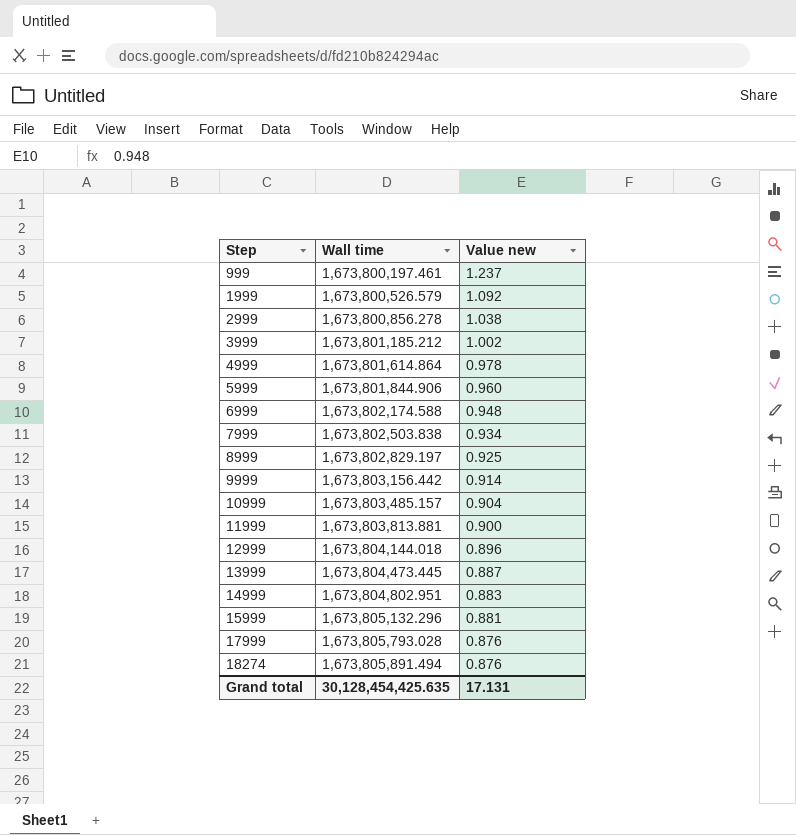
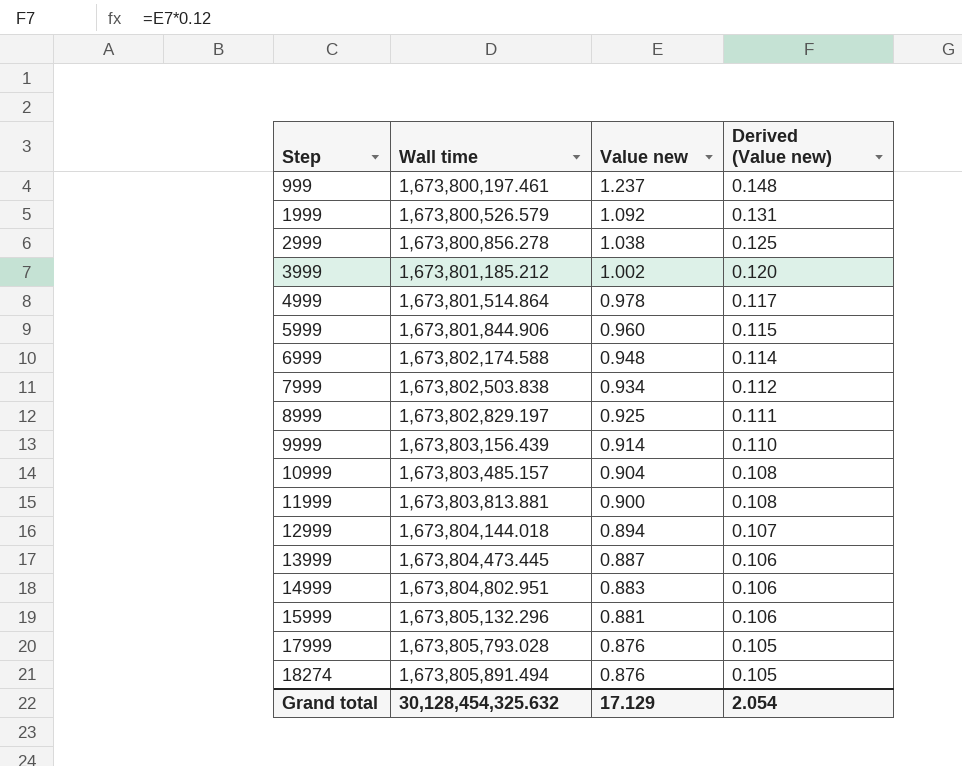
column Derived (Value new) | formula: none -> [Value new] * 0.12
4999 | Wall time: 1,673,801,614.864 -> 1,673,801,514.864
9999 | Wall time: 1,673,803,156.442 -> 1,673,803,156.439
12999 | Value new: 0.896 -> 0.894
Grand total | Wall time: 30,128,454,425.635 -> 30,128,454,325.632
Grand total | Value new: 17.131 -> 17.129

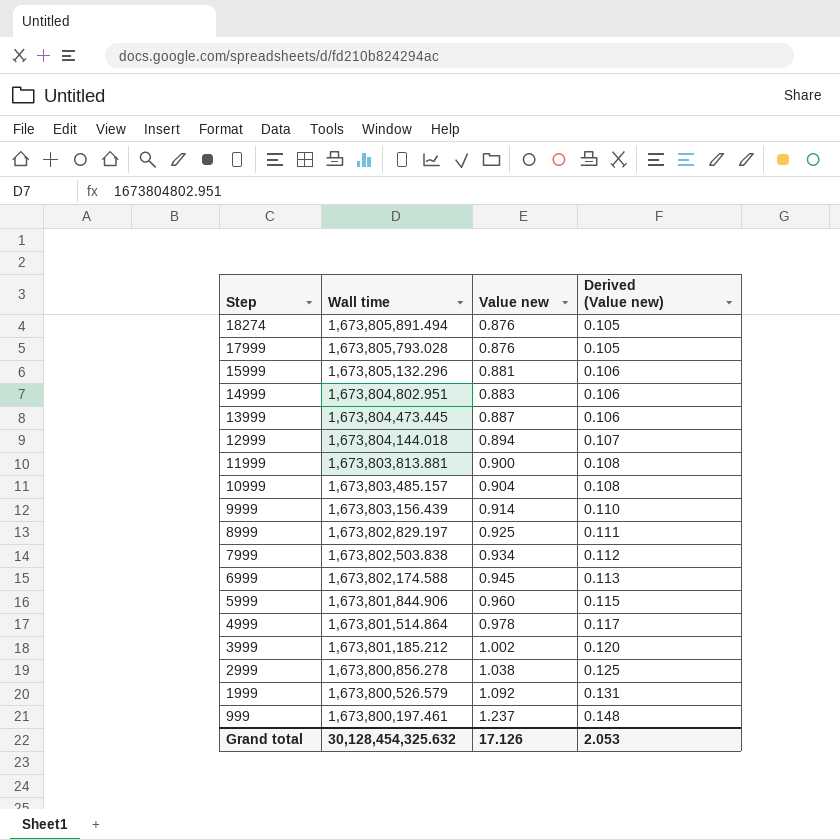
row order: Step ascending -> Step descending
6999 | Value new: 0.948 -> 0.945
6999 | Derived (Value new): 0.114 -> 0.113
Grand total | Value new: 17.129 -> 17.126
Grand total | Derived (Value new): 2.054 -> 2.053

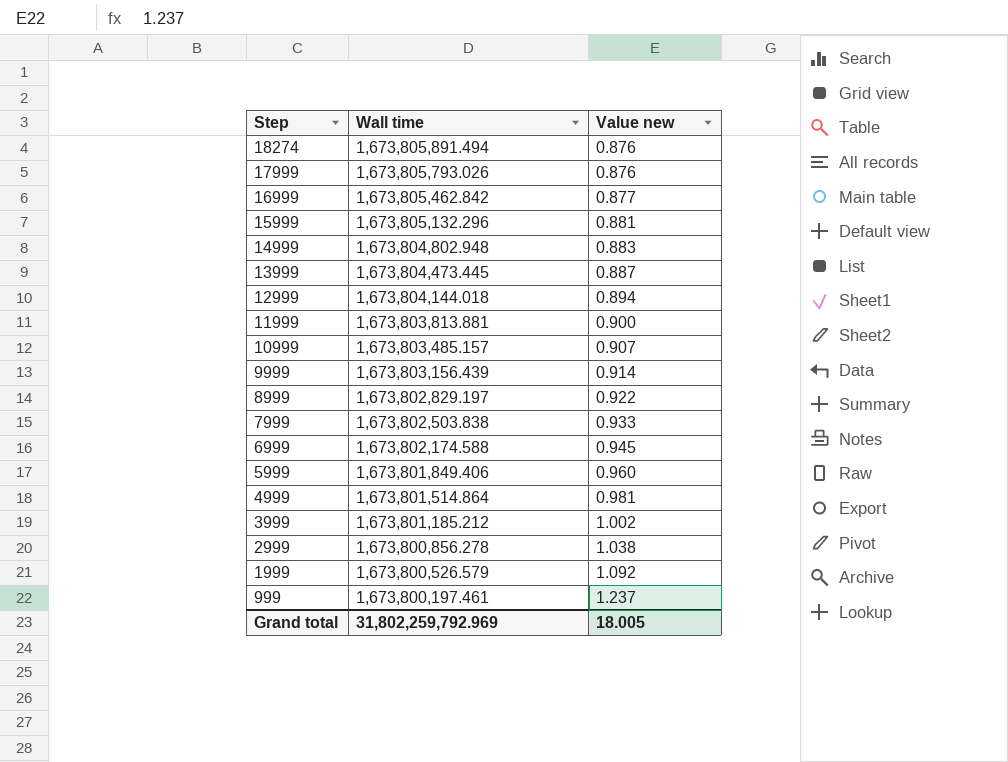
column Derived (Value new) | formula: [Value new] * 0.12 -> none
17999 | Wall time: 1,673,805,793.028 -> 1,673,805,793.026
row 16999: none -> 1,673,805,462.842 | 0.877
14999 | Wall time: 1,673,804,802.951 -> 1,673,804,802.948
10999 | Value new: 0.904 -> 0.907
8999 | Value new: 0.925 -> 0.922
7999 | Value new: 0.934 -> 0.933
5999 | Wall time: 1,673,801,844.906 -> 1,673,801,849.406
4999 | Value new: 0.978 -> 0.981
Grand total | Wall time: 30,128,454,325.632 -> 31,802,259,792.969
Grand total | Value new: 17.126 -> 18.005

